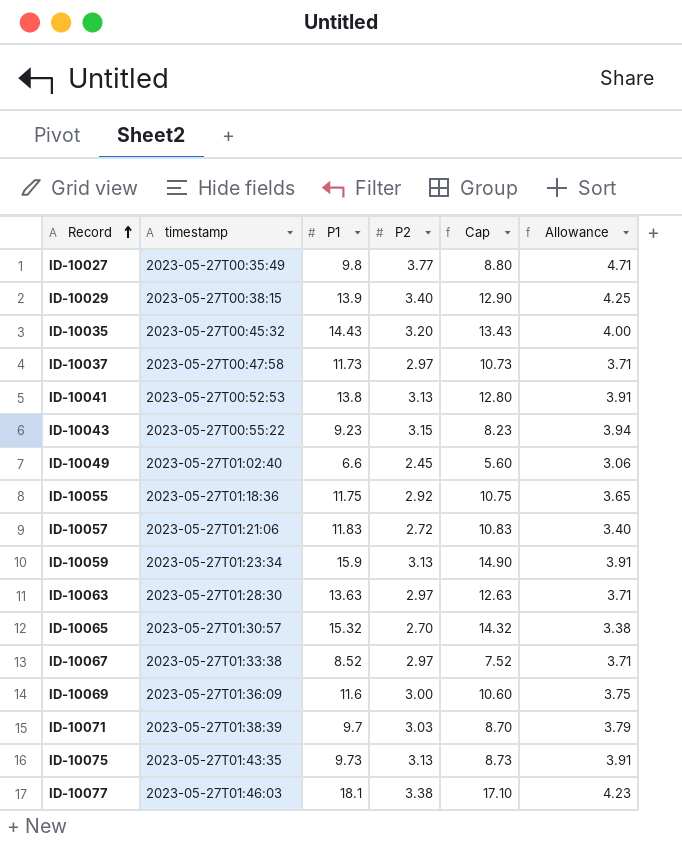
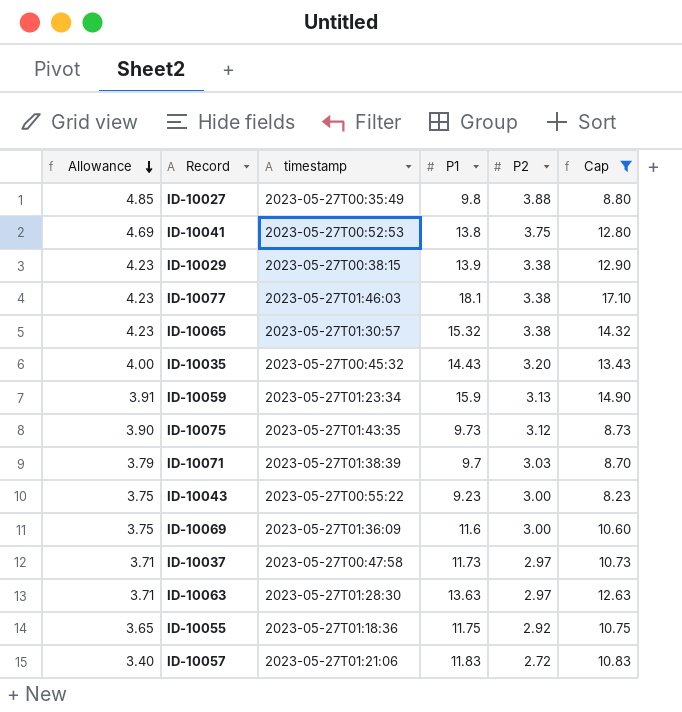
filter: none -> Cap >= 8.23
row order: Record ascending -> Allowance descending
column Allowance | position: 6 -> 1
ID-10027 | Allowance: 4.71 -> 4.85
ID-10027 | P2: 3.77 -> 3.88
ID-10041 | Allowance: 3.91 -> 4.69
ID-10041 | P2: 3.13 -> 3.75
ID-10029 | Allowance: 4.25 -> 4.23
ID-10029 | P2: 3.40 -> 3.38
ID-10065 | Allowance: 3.38 -> 4.23
ID-10065 | P2: 2.70 -> 3.38
ID-10075 | Allowance: 3.91 -> 3.90
ID-10075 | P2: 3.13 -> 3.12
ID-10043 | Allowance: 3.94 -> 3.75
ID-10043 | P2: 3.15 -> 3.00

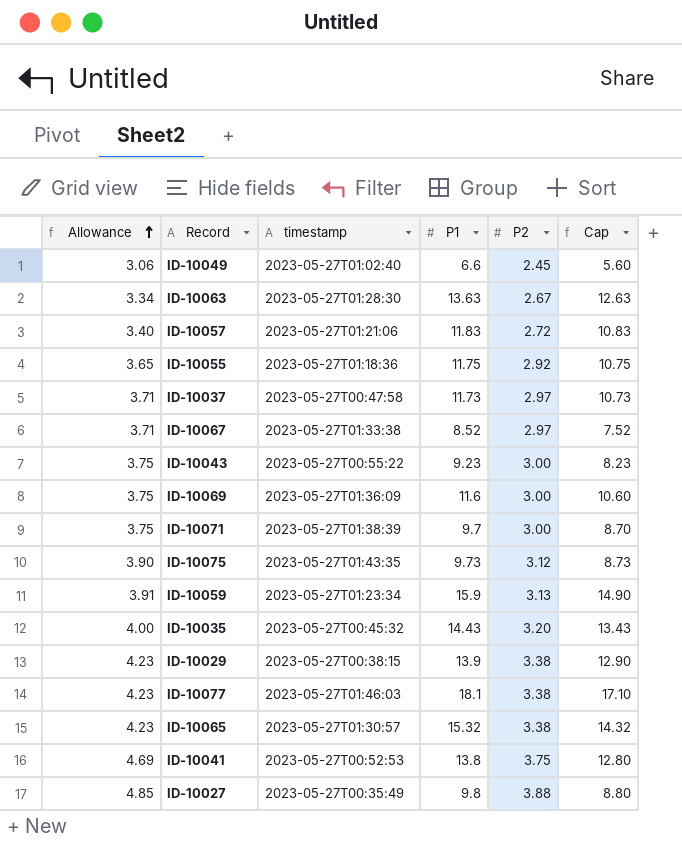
filter: Cap >= 8.23 -> none
row order: Allowance descending -> Allowance ascending
ID-10063 | Allowance: 3.71 -> 3.34
ID-10063 | P2: 2.97 -> 2.67
ID-10071 | Allowance: 3.79 -> 3.75
ID-10071 | P2: 3.03 -> 3.00

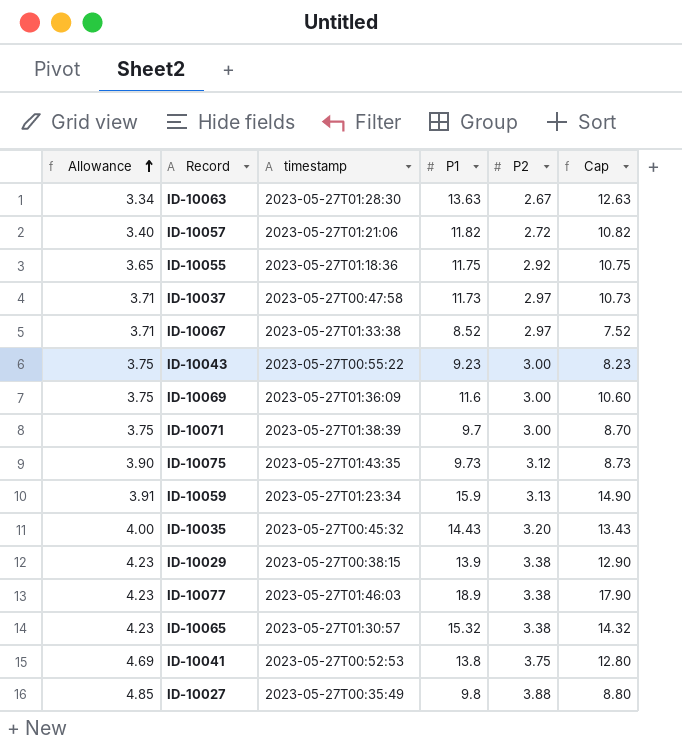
row ID-10049: 3.06 | 2023-05-27T01:02:40 | 6.6 | 2.45 | 5.60 -> none
ID-10057 | P1: 11.83 -> 11.82
ID-10057 | Cap: 10.83 -> 10.82
ID-10077 | P1: 18.1 -> 18.9
ID-10077 | Cap: 17.10 -> 17.90

